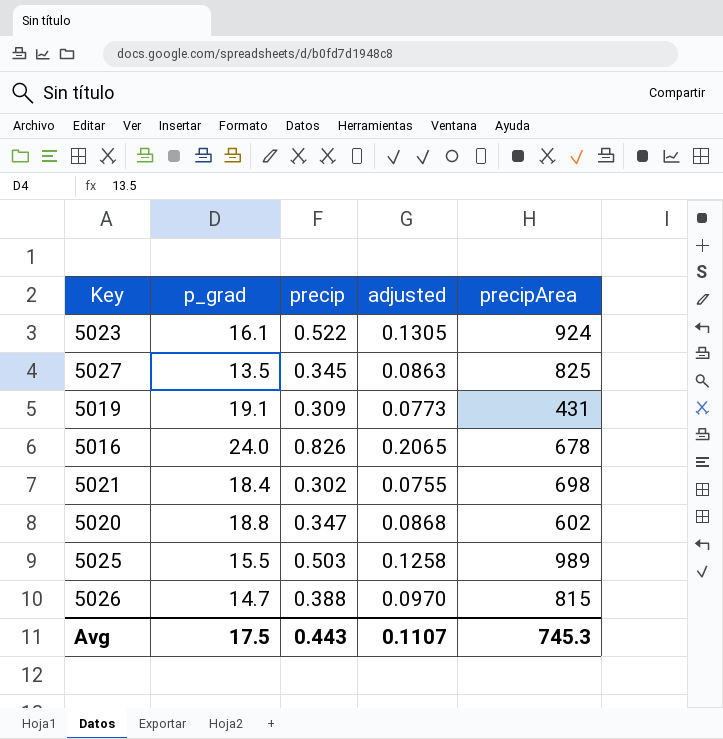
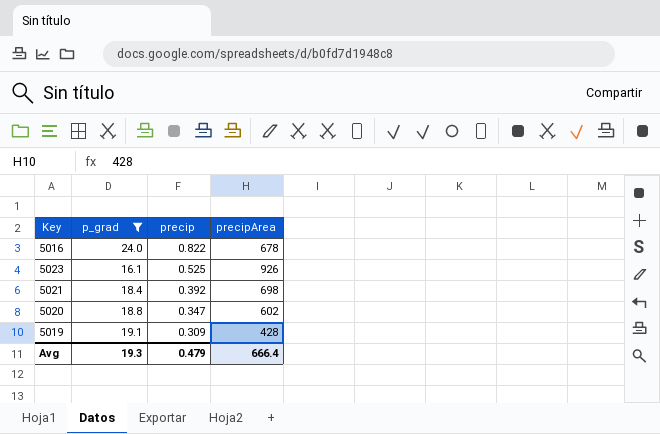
filter: none -> p_grad >= 16.1
row order: none -> precip descending
column adjusted | formula: [precip] * 0.25 -> none
5016 | precip: 0.826 -> 0.822
5023 | precip: 0.522 -> 0.525
5023 | precipArea: 924 -> 926
5021 | precip: 0.302 -> 0.392
5019 | precipArea: 431 -> 428
Avg | p_grad: 17.5 -> 19.3
Avg | precip: 0.443 -> 0.479
Avg | precipArea: 745.3 -> 666.4

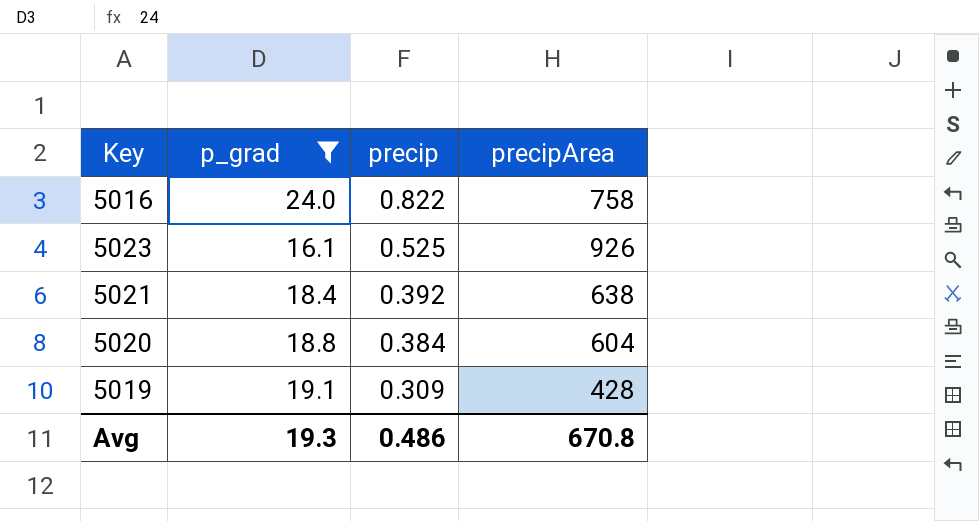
5016 | precipArea: 678 -> 758
5021 | precipArea: 698 -> 638
5020 | precip: 0.347 -> 0.384
5020 | precipArea: 602 -> 604
Avg | precip: 0.479 -> 0.486
Avg | precipArea: 666.4 -> 670.8

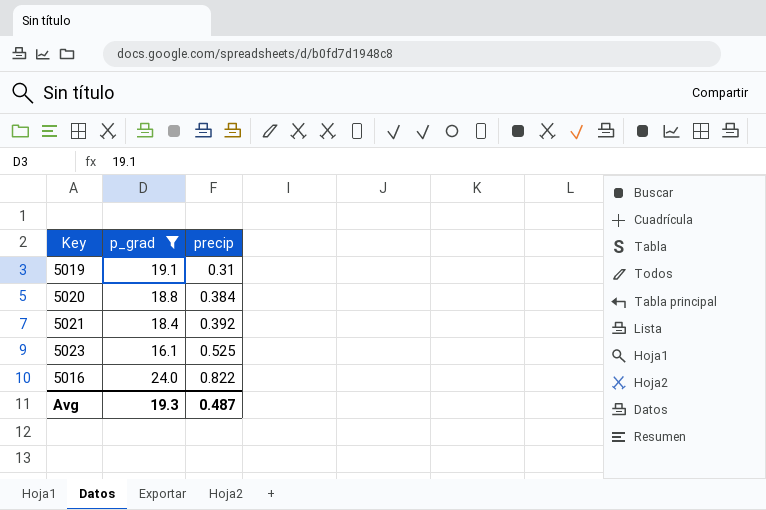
row order: precip descending -> precip ascending
column precipArea | position: 4 -> none
5019 | precip: 0.309 -> 0.31
Avg | precip: 0.486 -> 0.487

